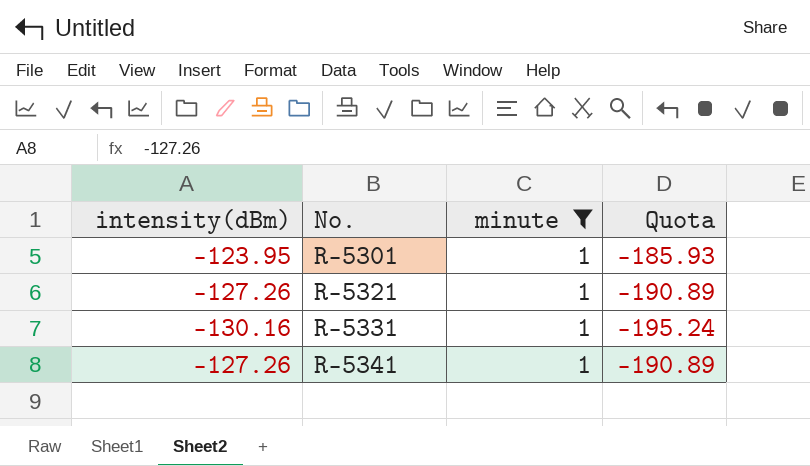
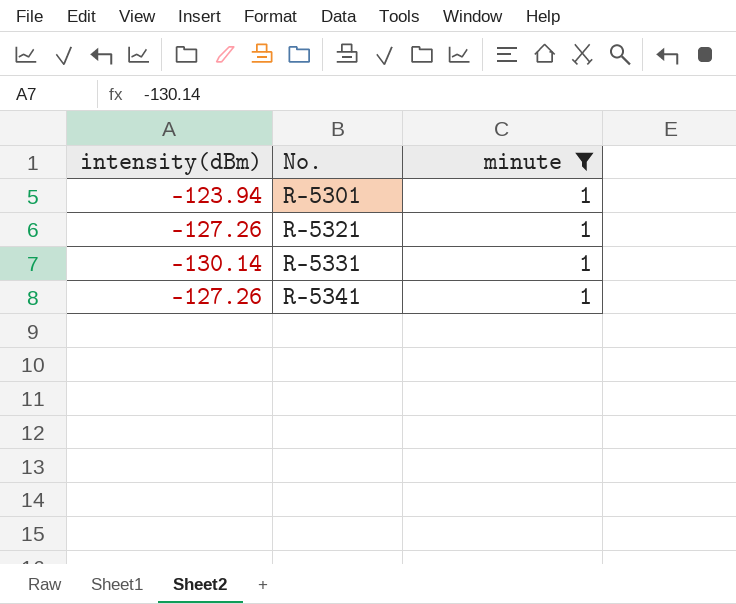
column Quota | formula: [intensity(dBm)] * 1.5 -> none
R-5301 | intensity(dBm): -123.95 -> -123.94
R-5331 | intensity(dBm): -130.16 -> -130.14

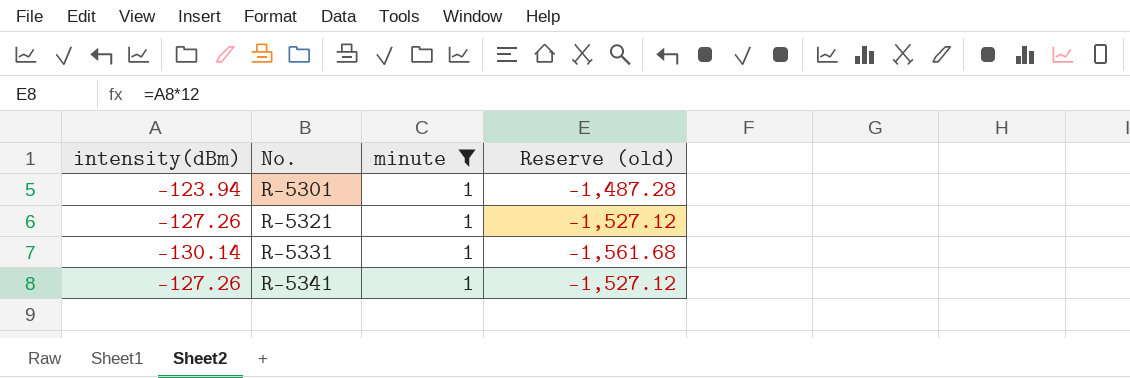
column Reserve (old) | formula: none -> [intensity(dBm)] * 12

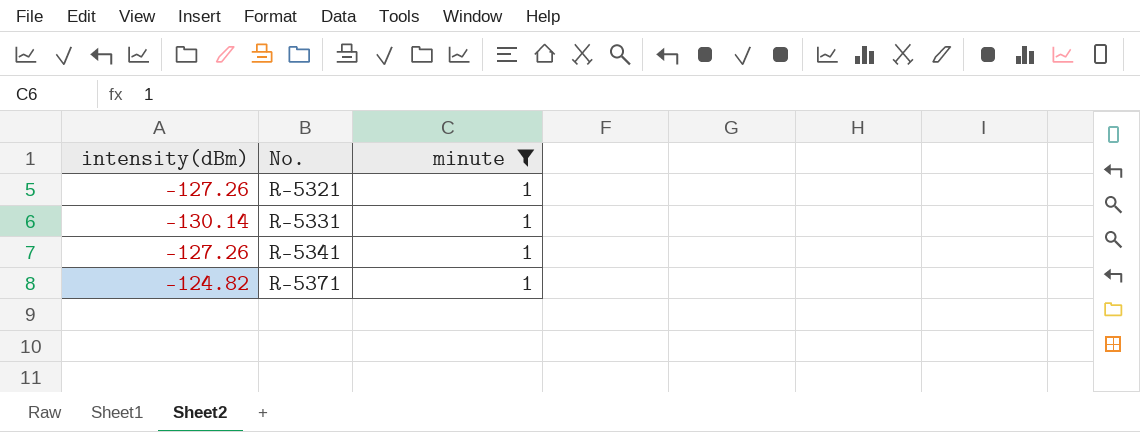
column Reserve (old) | formula: [intensity(dBm)] * 12 -> none
row R-5301: -123.94 | 1 | -1,487.28 -> none
row R-5371: none -> -124.82 | 1

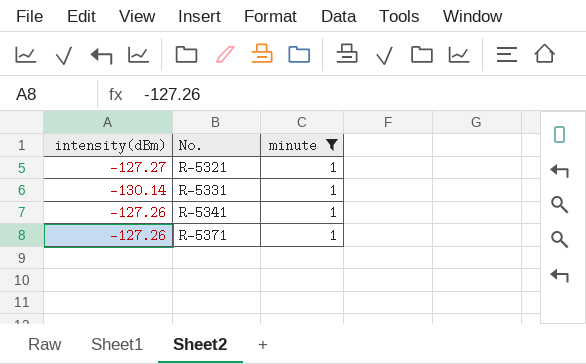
R-5321 | intensity(dBm): -127.26 -> -127.27
R-5371 | intensity(dBm): -124.82 -> -127.26

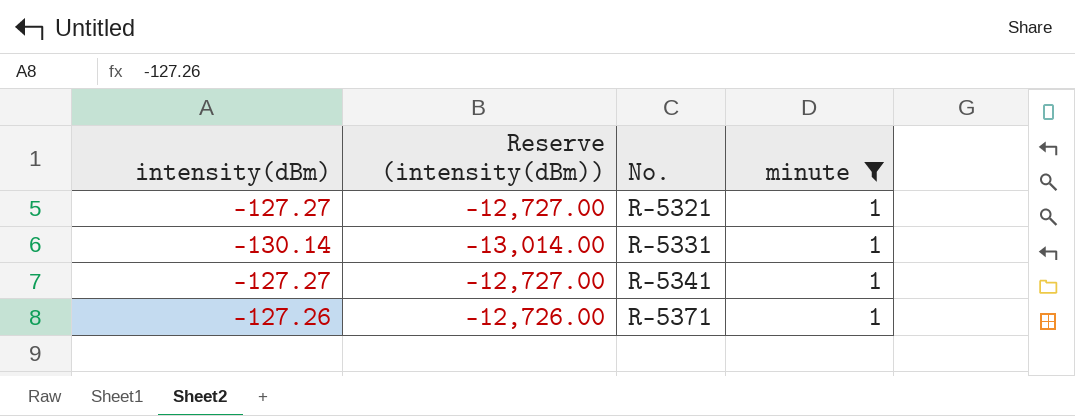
column Reserve (intensity(dBm)) | formula: none -> [intensity(dBm)] * 100
R-5341 | intensity(dBm): -127.26 -> -127.27

